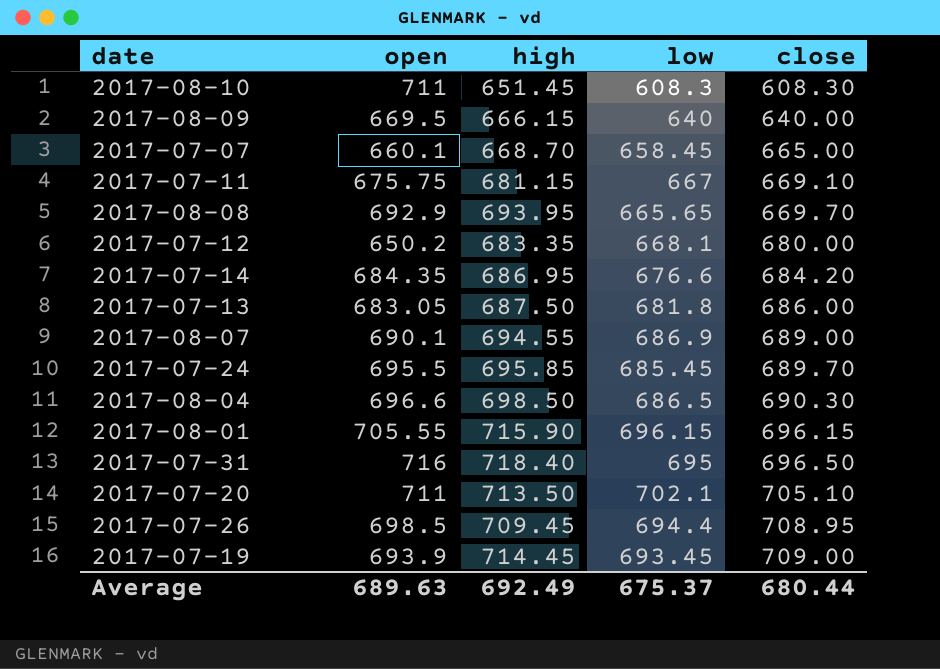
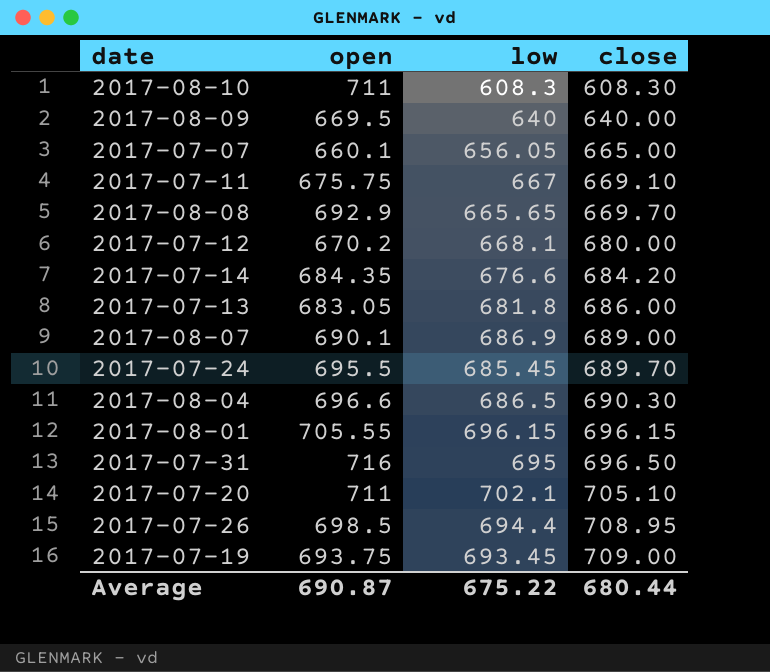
column high | position: 3 -> none
2017-07-07 | low: 658.45 -> 656.05
2017-07-12 | open: 650.2 -> 670.2
2017-07-19 | open: 693.9 -> 693.75
Average | open: 689.63 -> 690.87
Average | low: 675.37 -> 675.22

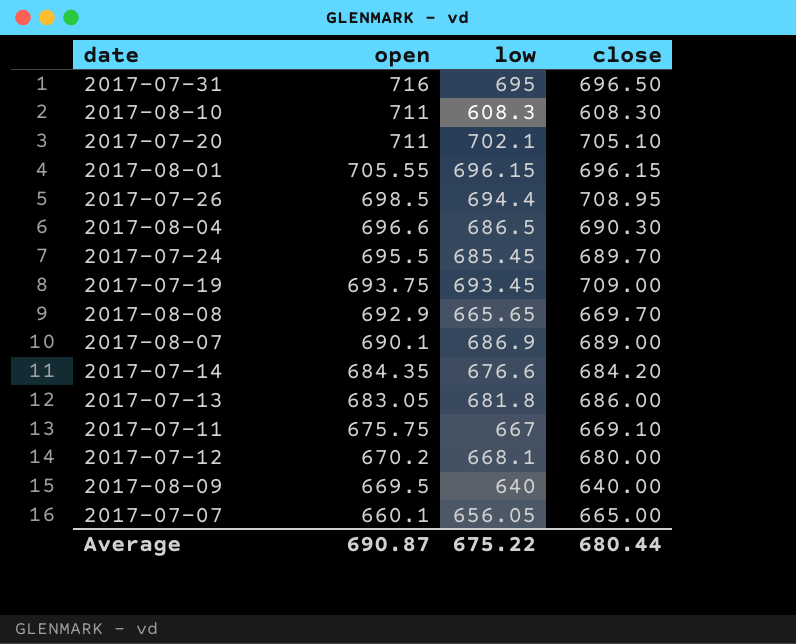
row order: close ascending -> open descending

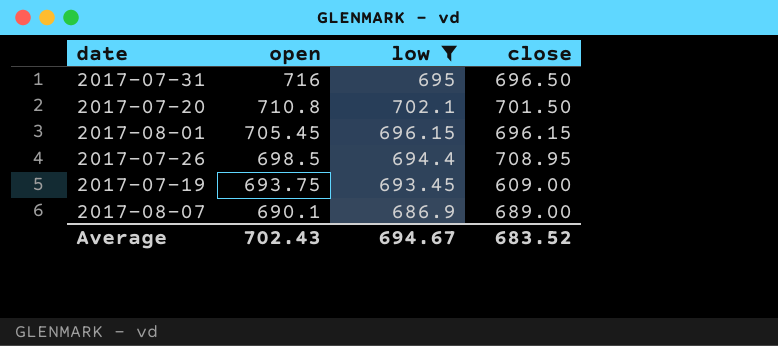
filter: none -> low >= 686.9
2017-07-20 | open: 711 -> 710.8
2017-07-20 | close: 705.10 -> 701.50
2017-08-01 | open: 705.55 -> 705.45
2017-07-19 | close: 709.00 -> 609.00
Average | open: 690.87 -> 702.43
Average | low: 675.22 -> 694.67
Average | close: 680.44 -> 683.52

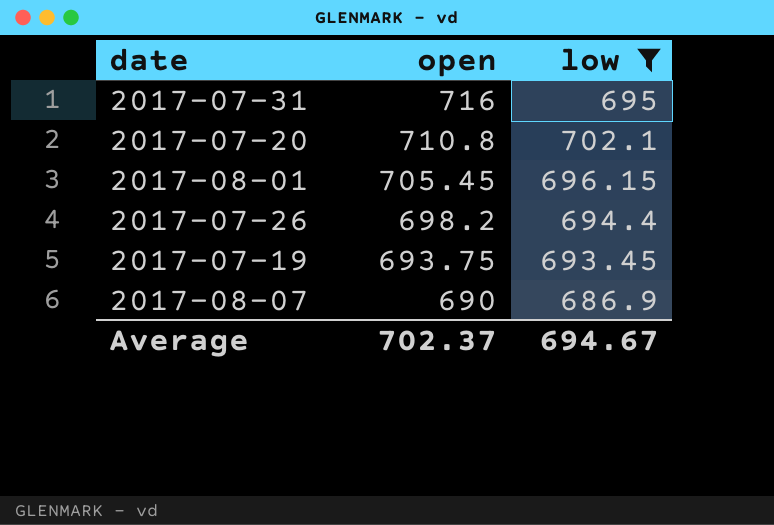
column close | position: 4 -> none
2017-07-26 | open: 698.5 -> 698.2
2017-08-07 | open: 690.1 -> 690
Average | open: 702.43 -> 702.37

